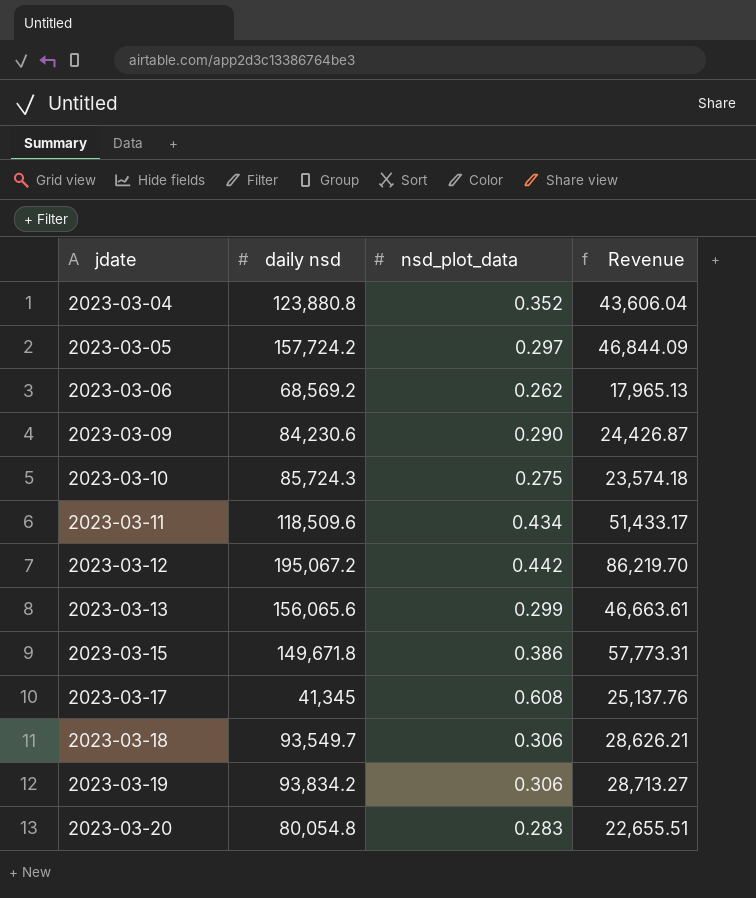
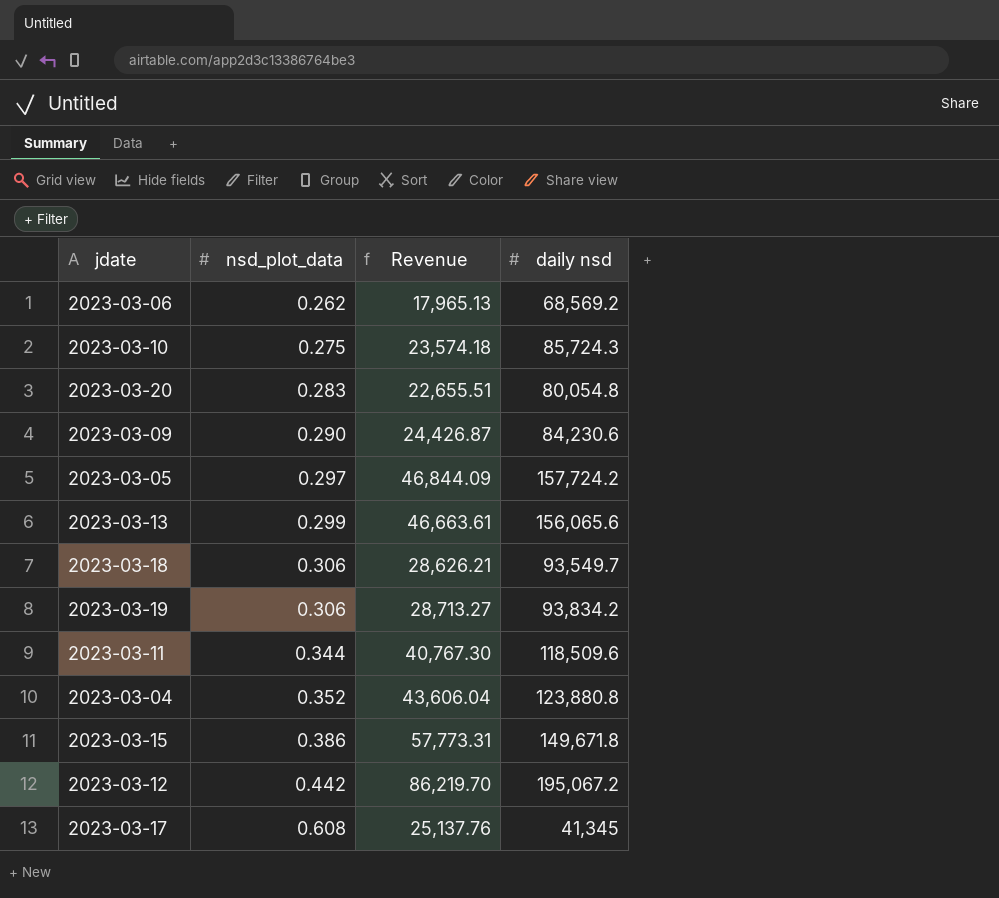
row order: jdate ascending -> nsd_plot_data ascending
column daily nsd | position: 2 -> 4
2023-03-11 | nsd_plot_data: 0.434 -> 0.344
2023-03-11 | Revenue: 51,433.17 -> 40,767.30

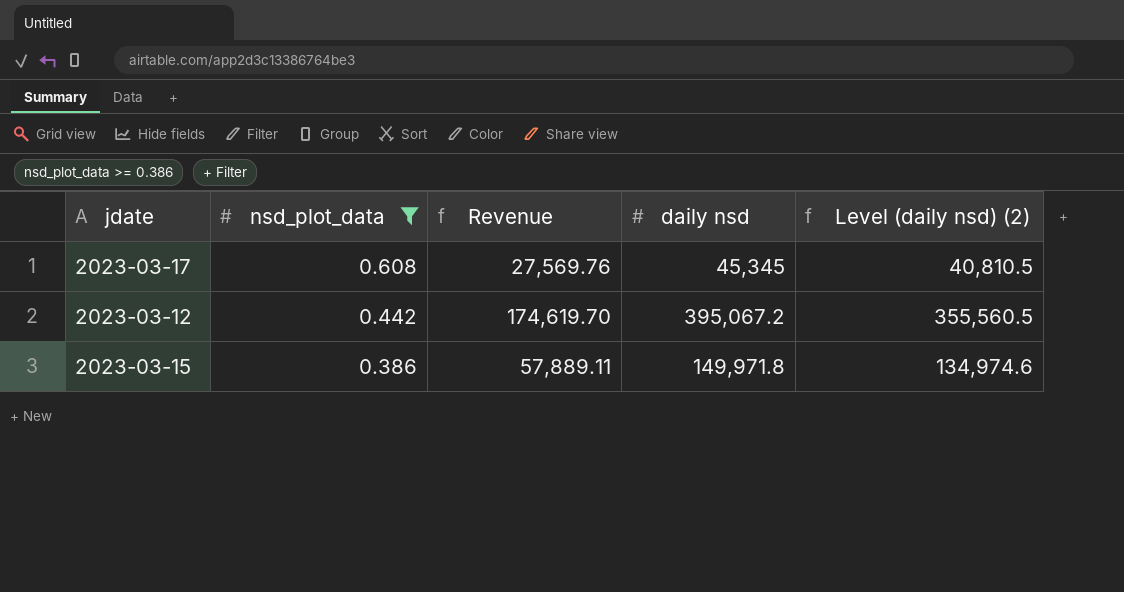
filter: none -> nsd_plot_data >= 0.386
row order: nsd_plot_data ascending -> nsd_plot_data descending
column Level (daily nsd) (2) | formula: none -> [daily nsd] * 0.9
2023-03-17 | Revenue: 25,137.76 -> 27,569.76
2023-03-17 | daily nsd: 41,345 -> 45,345
2023-03-12 | Revenue: 86,219.70 -> 174,619.70
2023-03-12 | daily nsd: 195,067.2 -> 395,067.2
2023-03-15 | Revenue: 57,773.31 -> 57,889.11
2023-03-15 | daily nsd: 149,671.8 -> 149,971.8

